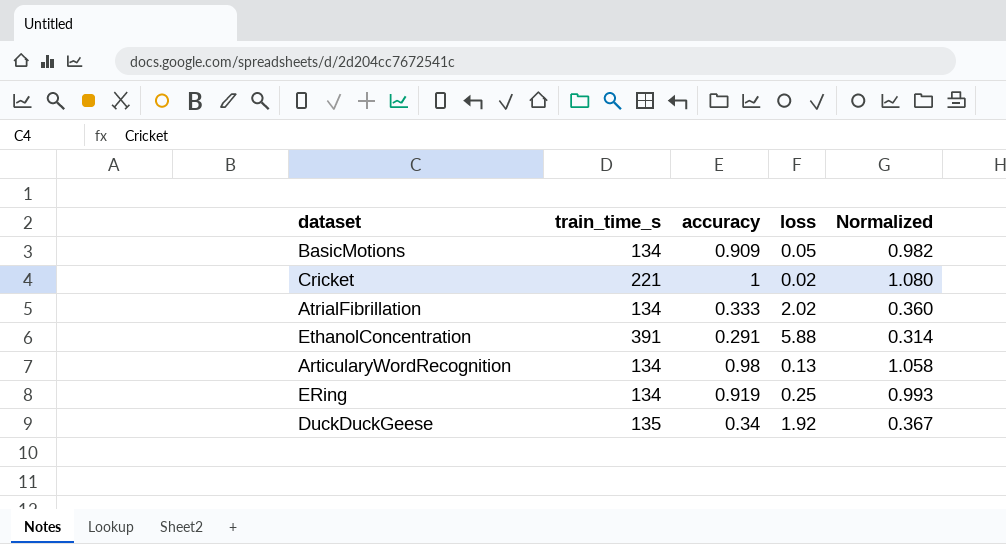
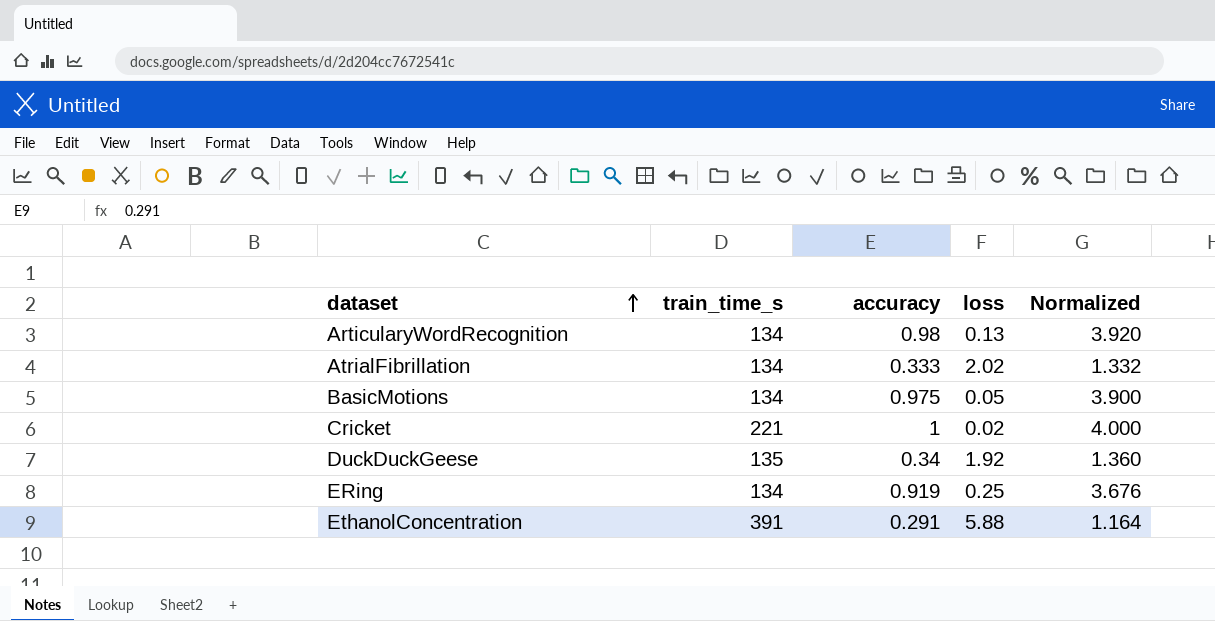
row order: none -> dataset ascending
column Normalized | formula: [accuracy] * 1.08 -> [accuracy] * 4
BasicMotions | accuracy: 0.909 -> 0.975

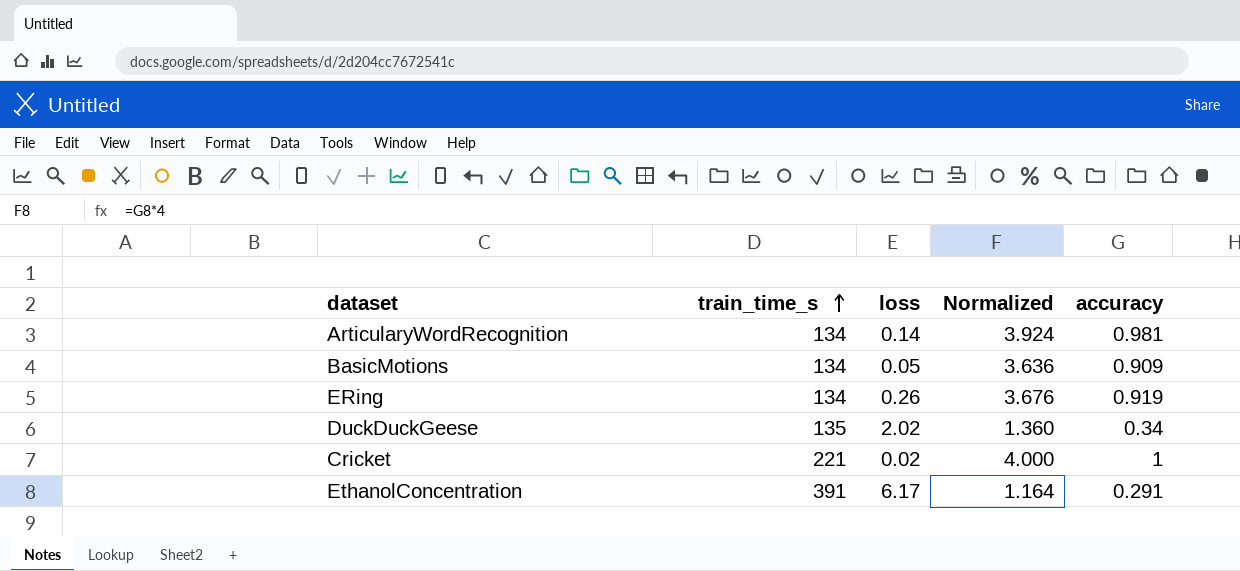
row order: dataset ascending -> train_time_s ascending
column accuracy | position: 3 -> 5
row AtrialFibrillation: 134 | 0.333 | 2.02 | 1.332 -> none
ArticularyWordRecognition | loss: 0.13 -> 0.14
ArticularyWordRecognition | Normalized: 3.920 -> 3.924
ArticularyWordRecognition | accuracy: 0.98 -> 0.981
BasicMotions | Normalized: 3.900 -> 3.636
BasicMotions | accuracy: 0.975 -> 0.909
ERing | loss: 0.25 -> 0.26
DuckDuckGeese | loss: 1.92 -> 2.02
EthanolConcentration | loss: 5.88 -> 6.17

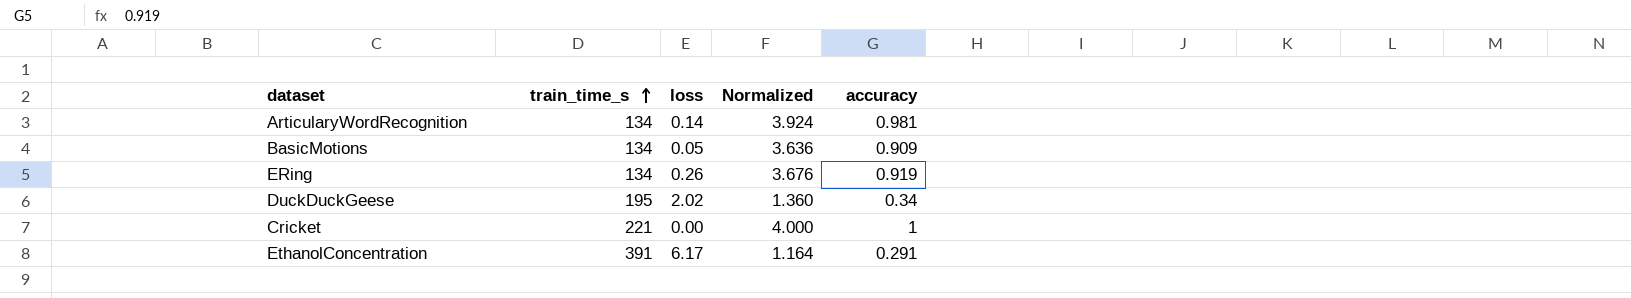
DuckDuckGeese | train_time_s: 135 -> 195
Cricket | loss: 0.02 -> 0.00

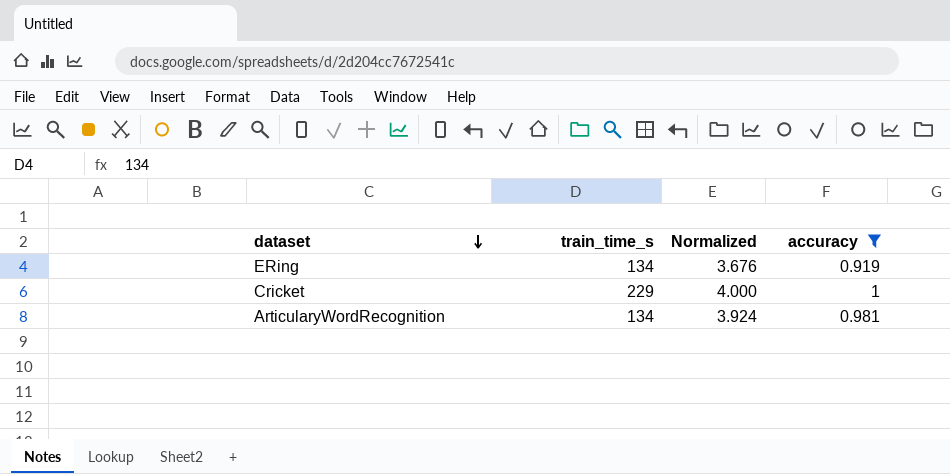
filter: none -> accuracy >= 0.919
row order: train_time_s ascending -> dataset descending
column loss | position: 3 -> none
Cricket | train_time_s: 221 -> 229

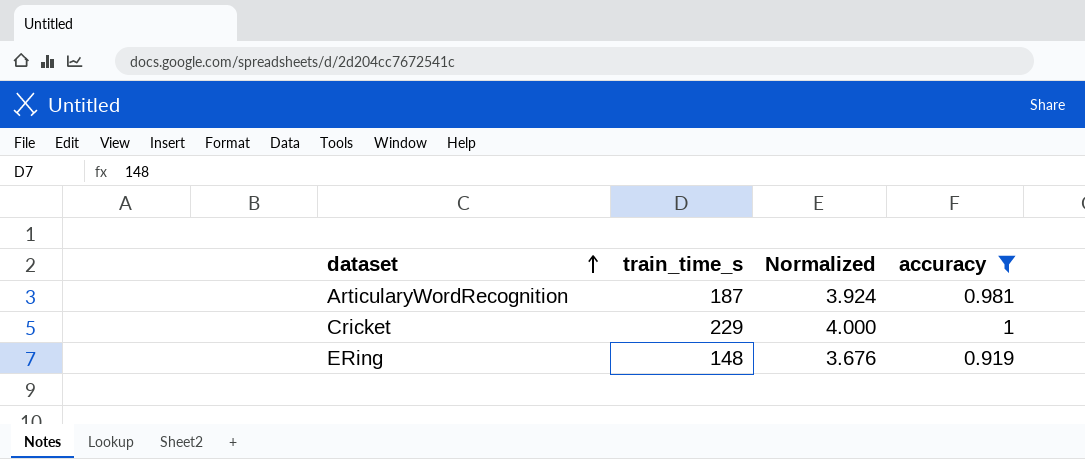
row order: dataset descending -> dataset ascending
ArticularyWordRecognition | train_time_s: 134 -> 187
ERing | train_time_s: 134 -> 148

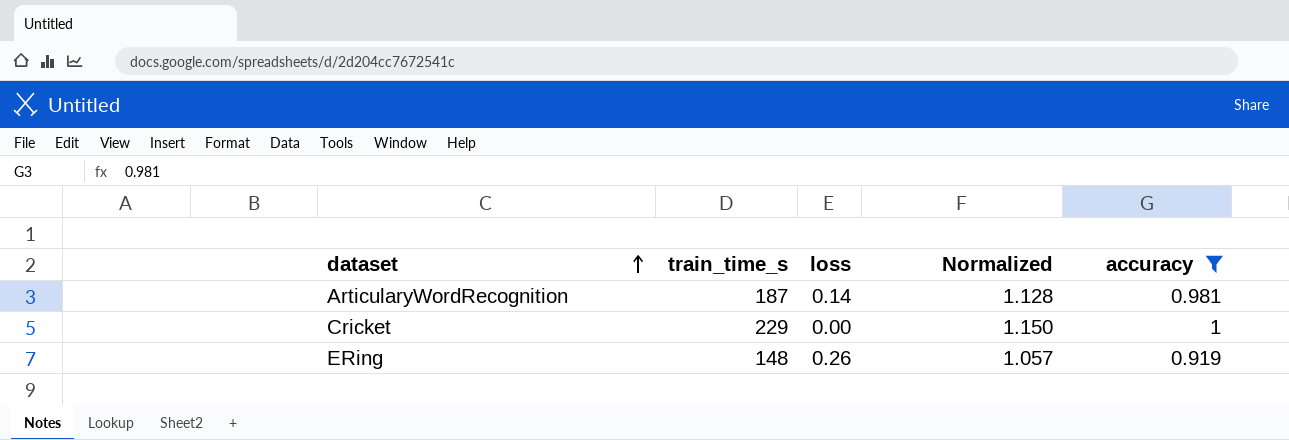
column loss | position: none -> 3
column Normalized | formula: [accuracy] * 4 -> [accuracy] * 1.15

